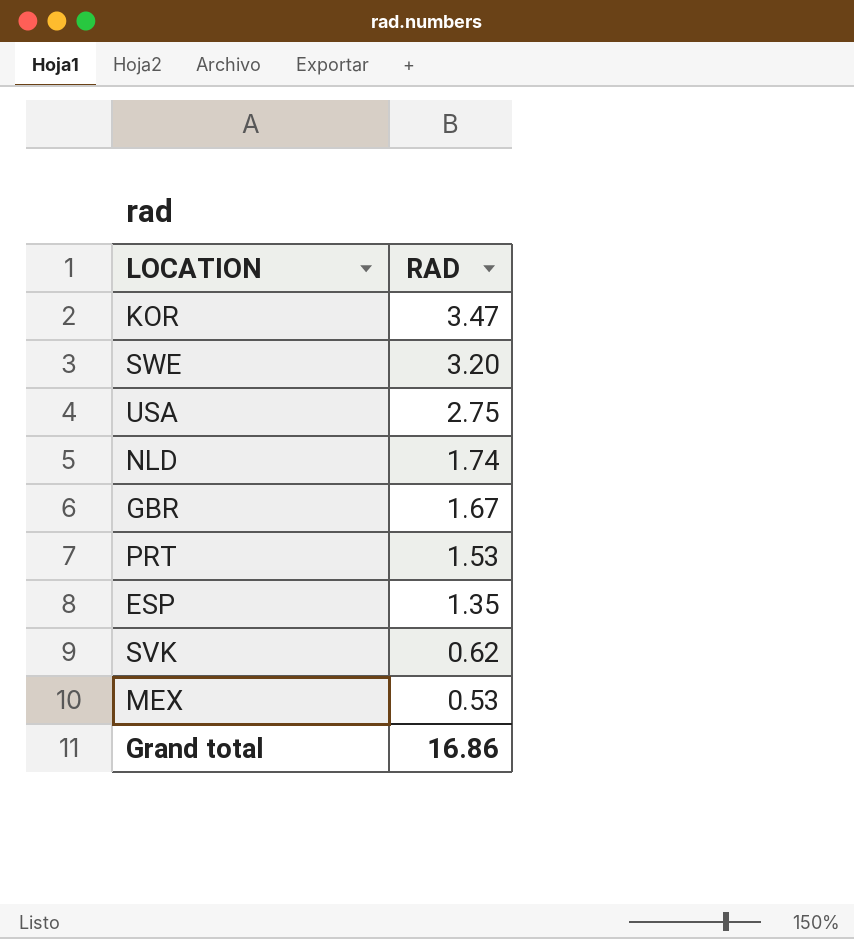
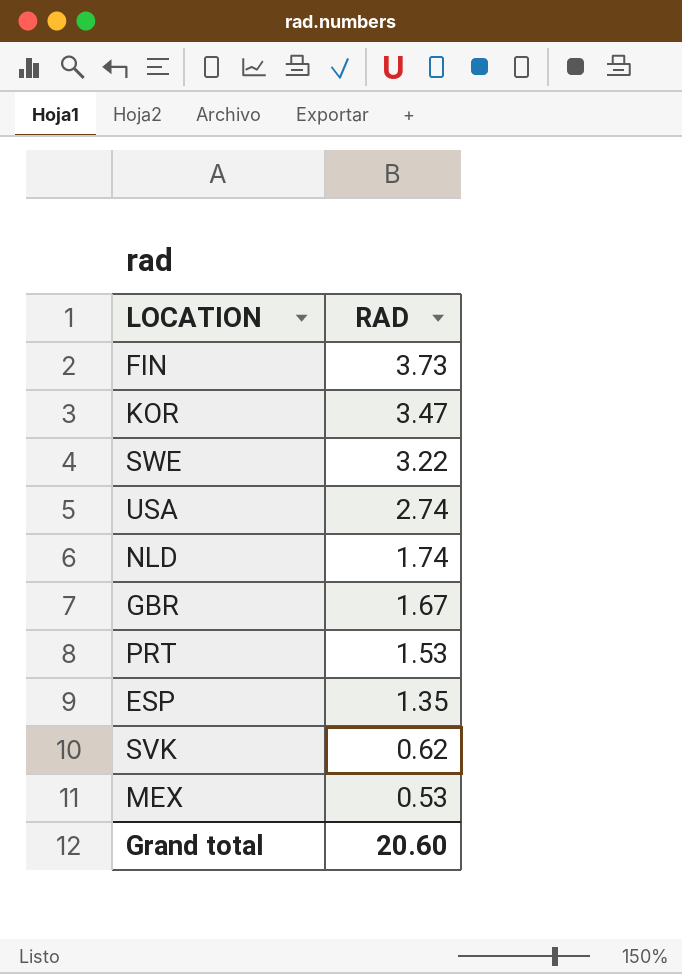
row FIN: none -> 3.73
SWE | RAD: 3.20 -> 3.22
USA | RAD: 2.75 -> 2.74
Grand total | RAD: 16.86 -> 20.60

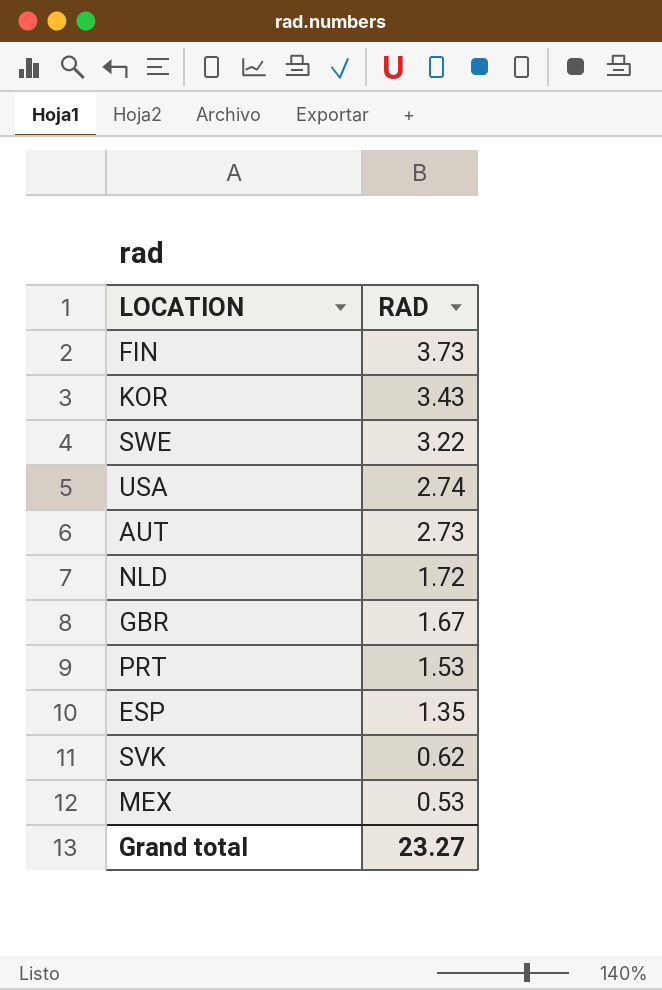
KOR | RAD: 3.47 -> 3.43
row AUT: none -> 2.73
NLD | RAD: 1.74 -> 1.72
Grand total | RAD: 20.60 -> 23.27

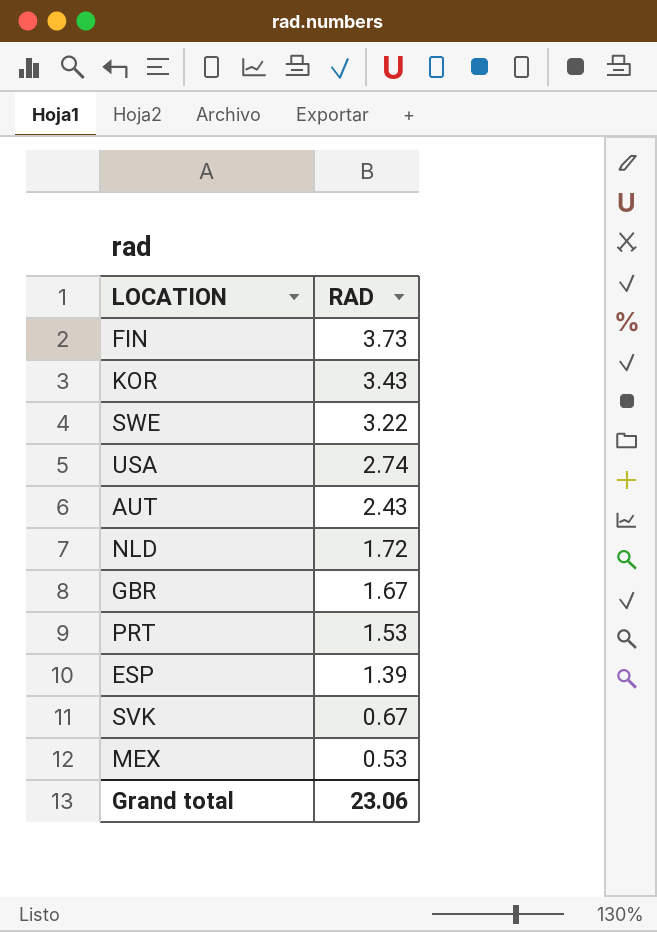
AUT | RAD: 2.73 -> 2.43
ESP | RAD: 1.35 -> 1.39
SVK | RAD: 0.62 -> 0.67
Grand total | RAD: 23.27 -> 23.06

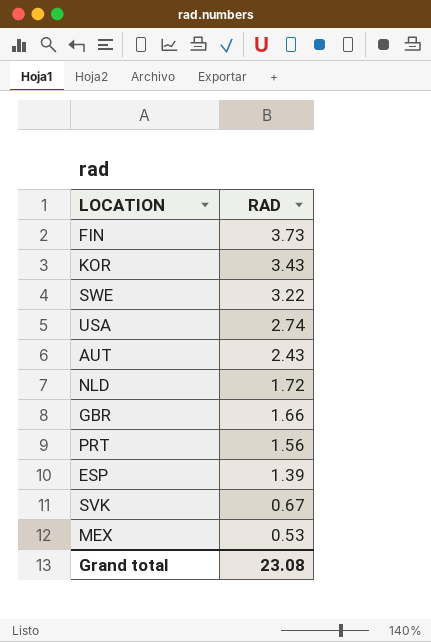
GBR | RAD: 1.67 -> 1.66
PRT | RAD: 1.53 -> 1.56
Grand total | RAD: 23.06 -> 23.08

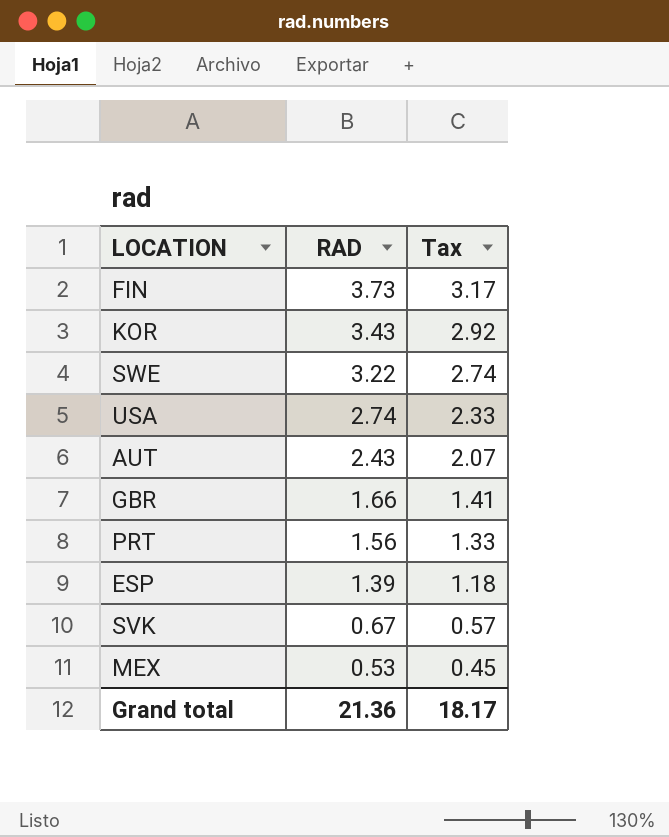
column Tax | formula: none -> [RAD] * 0.85
row NLD: 1.72 -> none
Grand total | RAD: 23.08 -> 21.36

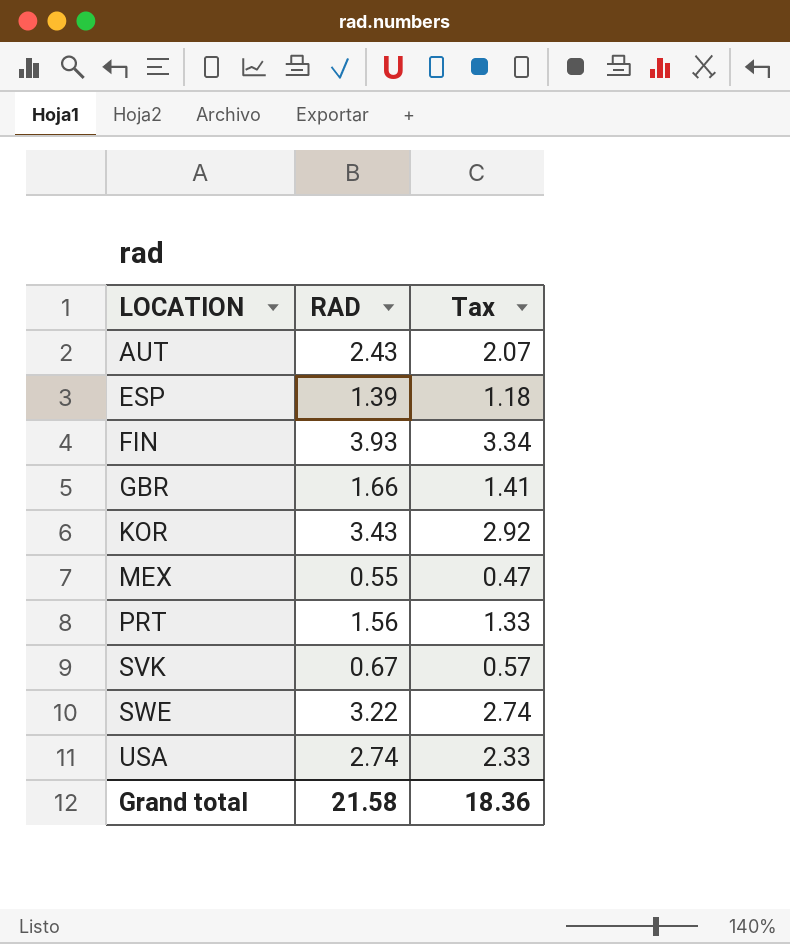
row order: RAD descending -> LOCATION ascending
FIN | RAD: 3.73 -> 3.93
FIN | Tax: 3.17 -> 3.34
MEX | RAD: 0.53 -> 0.55
MEX | Tax: 0.45 -> 0.47
Grand total | RAD: 21.36 -> 21.58
Grand total | Tax: 18.17 -> 18.36

